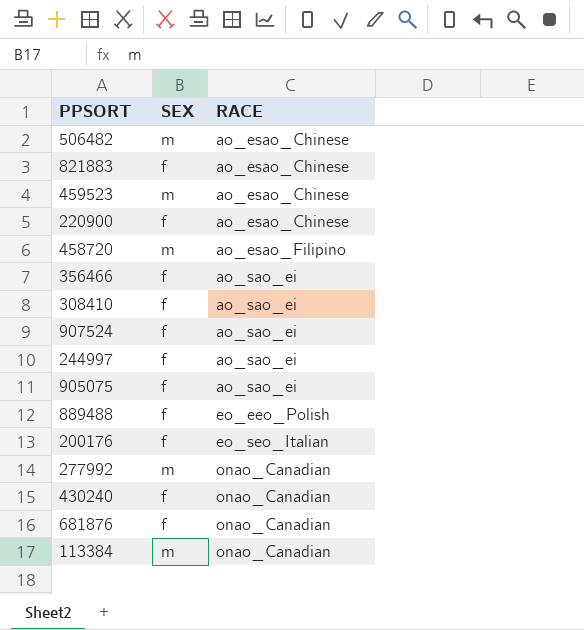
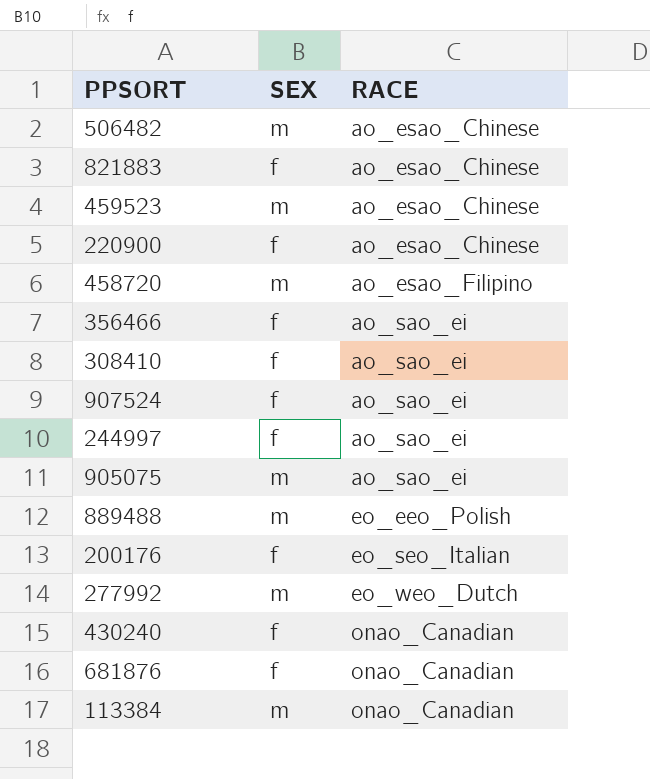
905075 | SEX: f -> m
889488 | SEX: f -> m
277992 | RACE: onao_Canadian -> eo_weo_Dutch

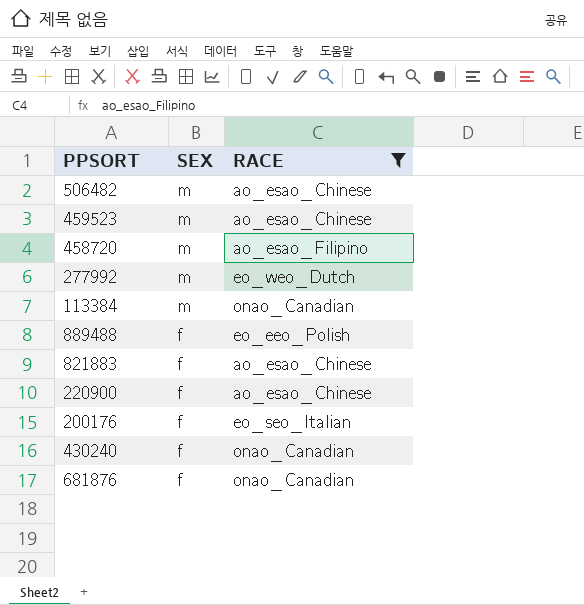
filter: none -> RACE != ao_sao_ei
row order: RACE ascending -> SEX descending
889488 | SEX: m -> f

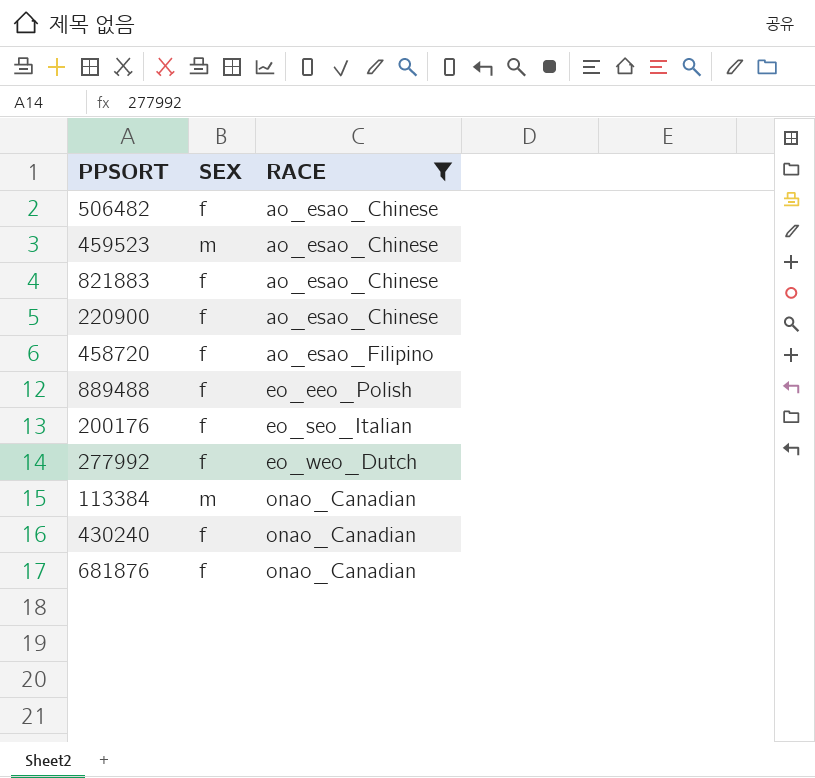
row order: SEX descending -> RACE ascending
506482 | SEX: m -> f
458720 | SEX: m -> f
277992 | SEX: m -> f

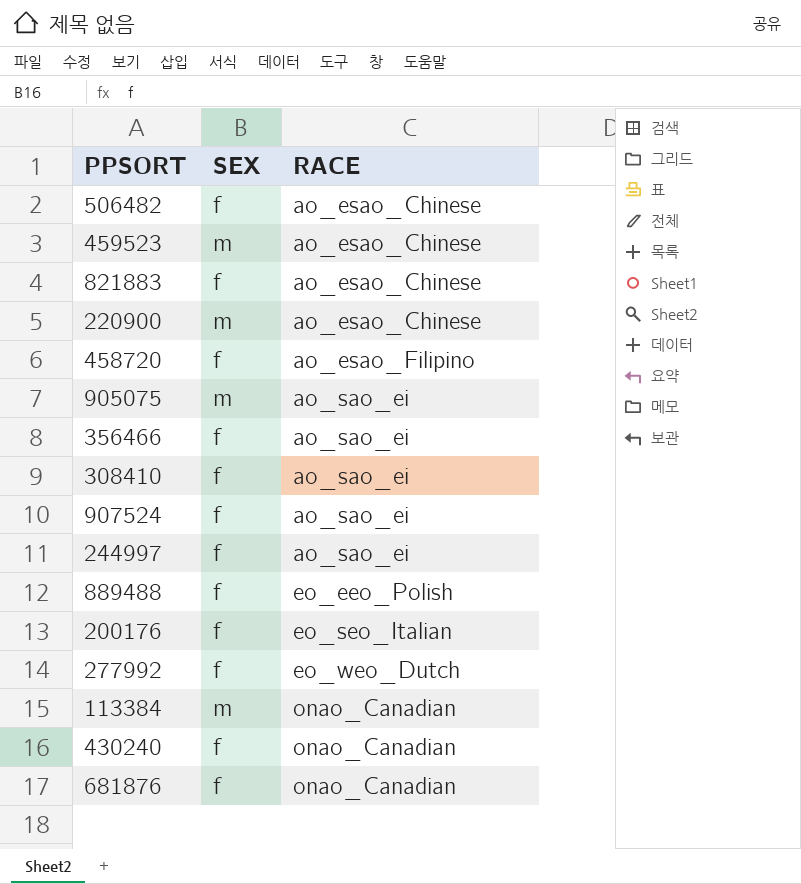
filter: RACE != ao_sao_ei -> none
220900 | SEX: f -> m

